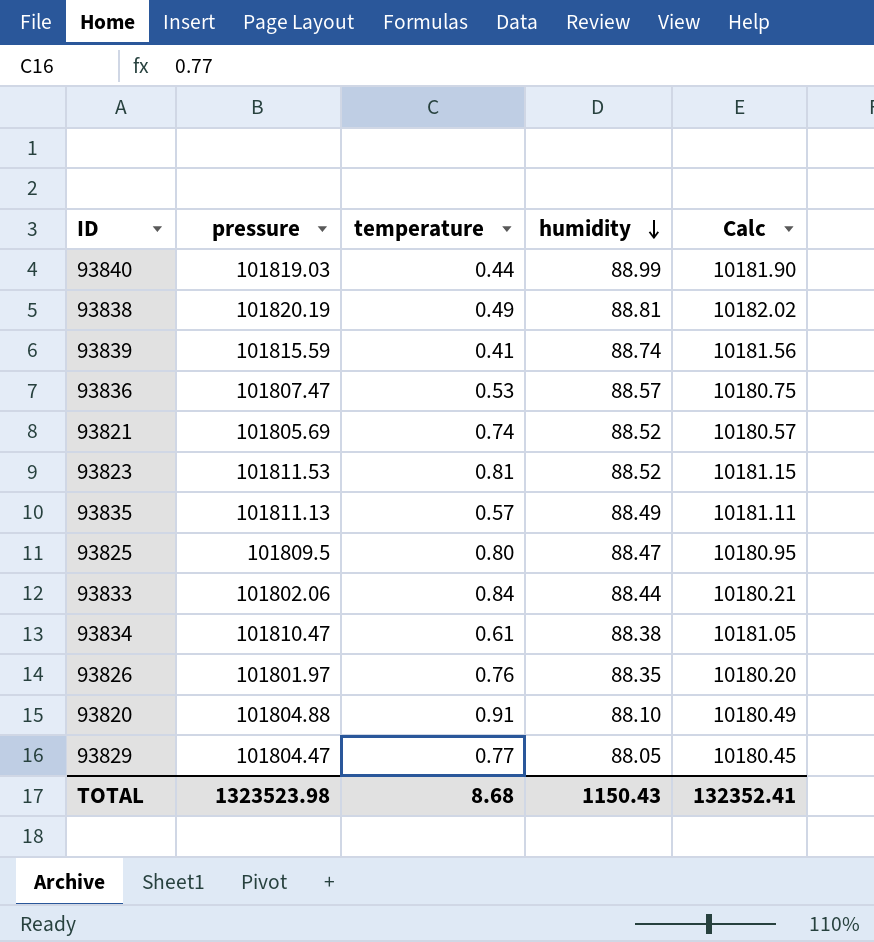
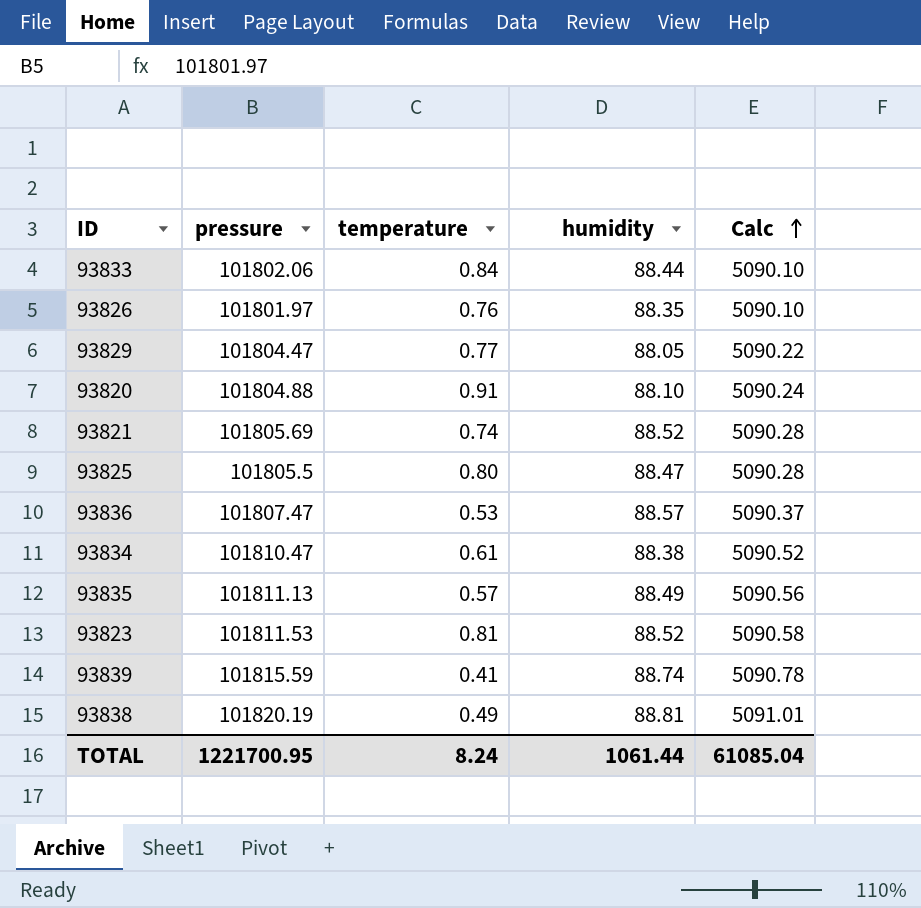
row order: humidity descending -> Calc ascending
column Calc | formula: [pressure] * 0.1 -> [pressure] * 0.05
row 93840: 101819.03 | 0.44 | 88.99 | 10181.90 -> none
93825 | pressure: 101809.5 -> 101805.5
TOTAL | pressure: 1323523.98 -> 1221700.95
TOTAL | temperature: 8.68 -> 8.24
TOTAL | humidity: 1150.43 -> 1061.44
TOTAL | Calc: 132352.41 -> 61085.04

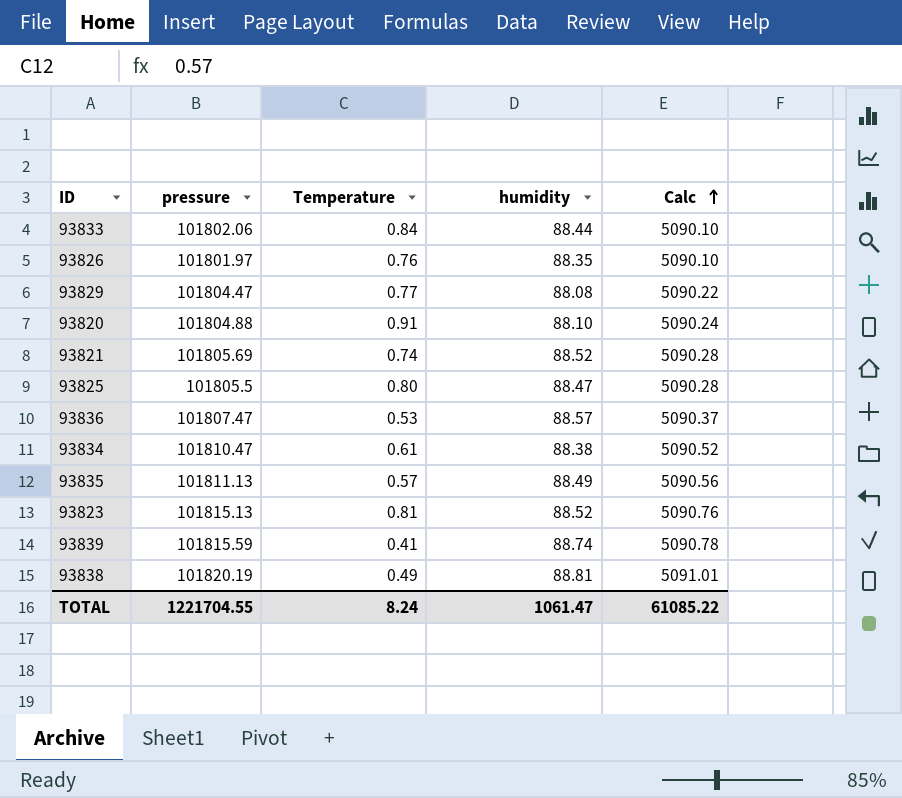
column name: temperature -> Temperature
93829 | humidity: 88.05 -> 88.08
93823 | pressure: 101811.53 -> 101815.13
93823 | Calc: 5090.58 -> 5090.76
TOTAL | pressure: 1221700.95 -> 1221704.55
TOTAL | humidity: 1061.44 -> 1061.47
TOTAL | Calc: 61085.04 -> 61085.22

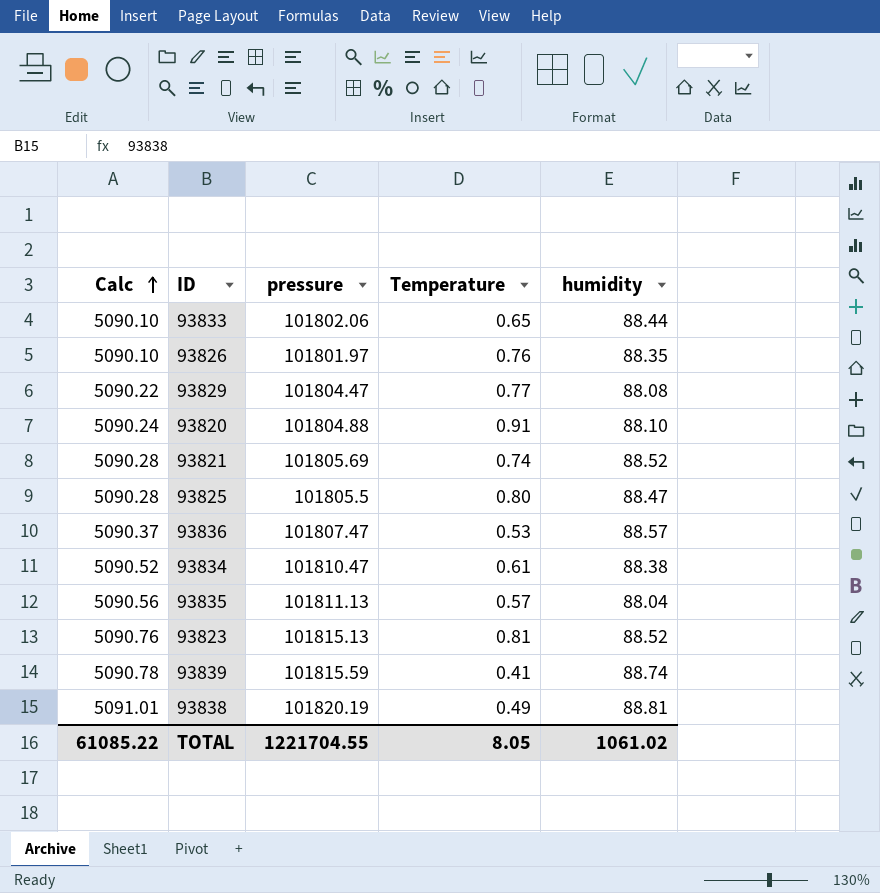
column Calc | position: 5 -> 1
93833 | Temperature: 0.84 -> 0.65
93835 | humidity: 88.49 -> 88.04
TOTAL | Temperature: 8.24 -> 8.05
TOTAL | humidity: 1061.47 -> 1061.02

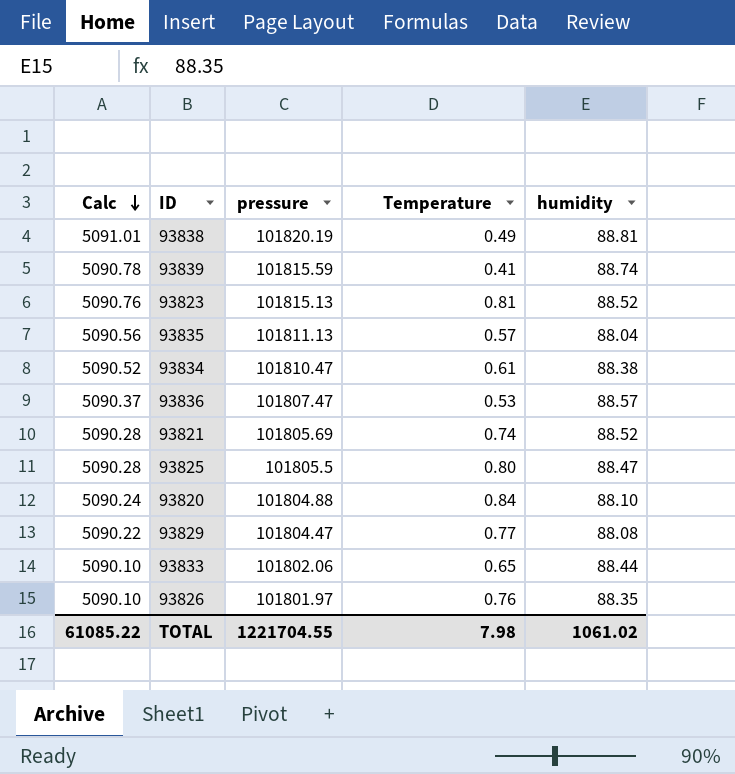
row order: Calc ascending -> Calc descending
93820 | Temperature: 0.91 -> 0.84
TOTAL | Temperature: 8.05 -> 7.98

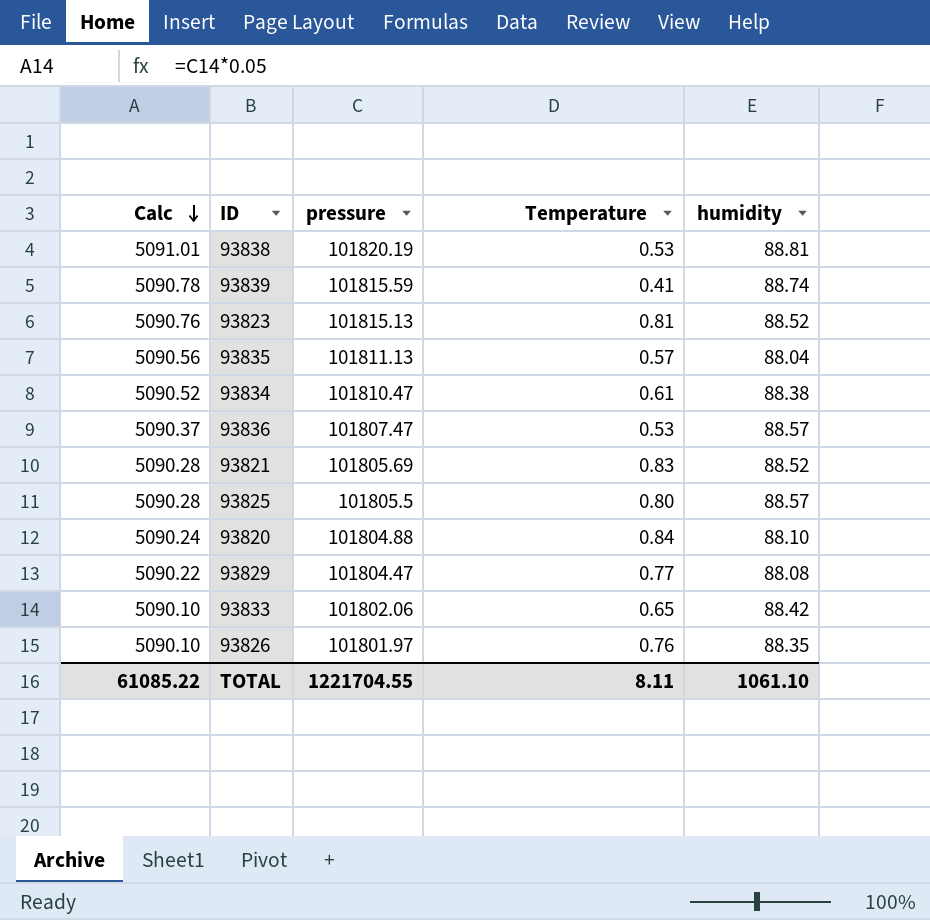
93838 | Temperature: 0.49 -> 0.53
93821 | Temperature: 0.74 -> 0.83
93825 | humidity: 88.47 -> 88.57
93833 | humidity: 88.44 -> 88.42
TOTAL | Temperature: 7.98 -> 8.11
TOTAL | humidity: 1061.02 -> 1061.10

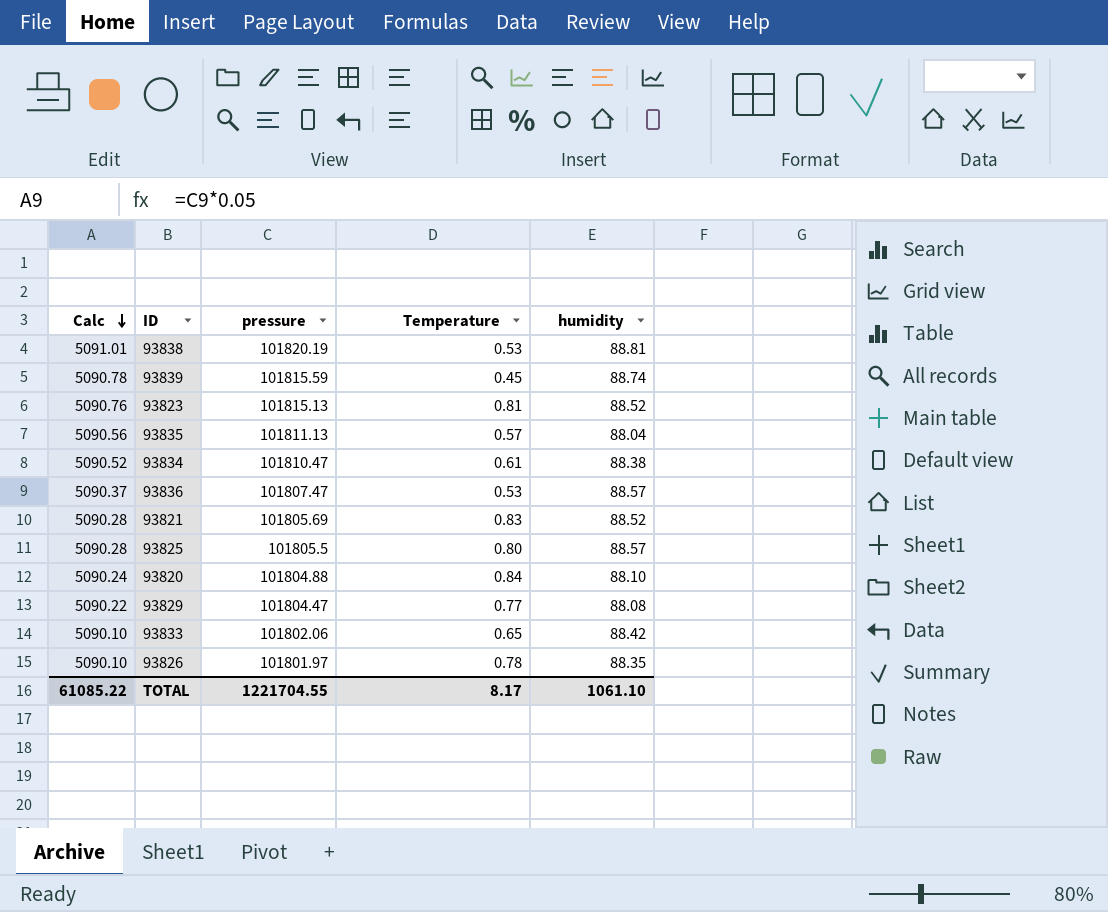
93839 | Temperature: 0.41 -> 0.45
93826 | Temperature: 0.76 -> 0.78
TOTAL | Temperature: 8.11 -> 8.17

